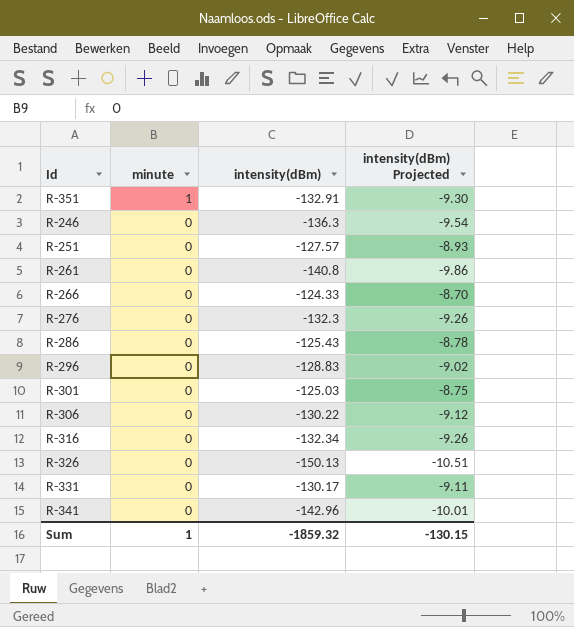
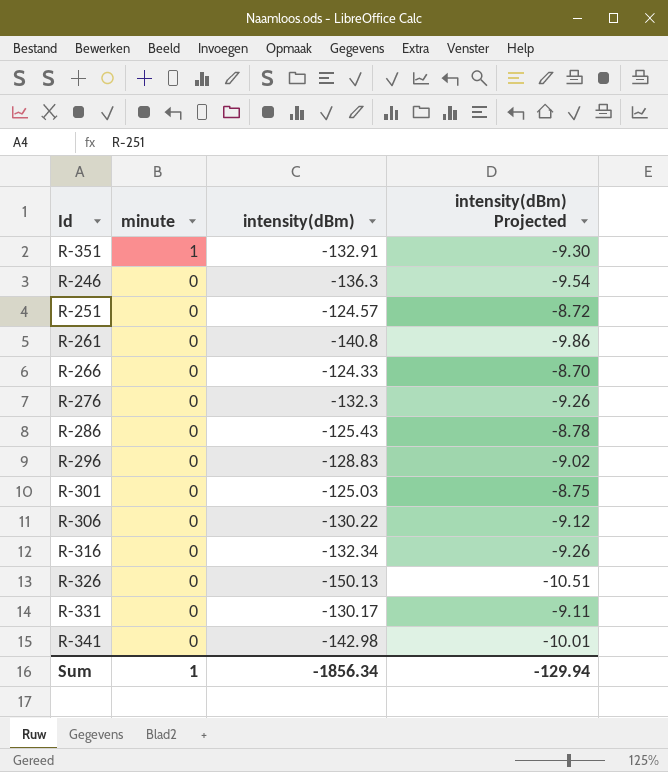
R-251 | intensity(dBm): -127.57 -> -124.57
R-251 | intensity(dBm) Projected: -8.93 -> -8.72
R-341 | intensity(dBm): -142.96 -> -142.98
Sum | intensity(dBm): -1859.32 -> -1856.34
Sum | intensity(dBm) Projected: -130.15 -> -129.94

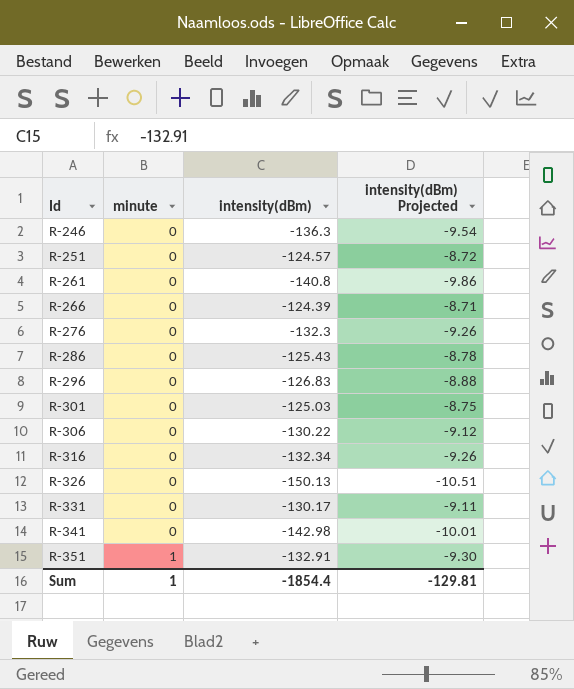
row order: minute descending -> Id ascending
R-266 | intensity(dBm): -124.33 -> -124.39
R-266 | intensity(dBm) Projected: -8.70 -> -8.71
R-296 | intensity(dBm): -128.83 -> -126.83
R-296 | intensity(dBm) Projected: -9.02 -> -8.88
Sum | intensity(dBm): -1856.34 -> -1854.4
Sum | intensity(dBm) Projected: -129.94 -> -129.81

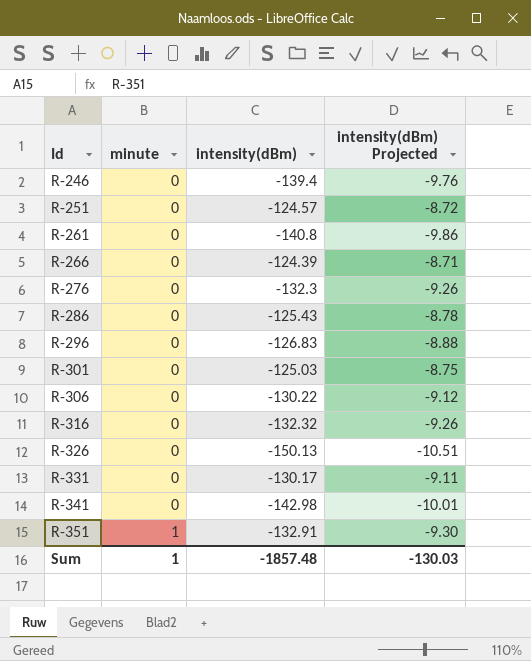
R-246 | intensity(dBm): -136.3 -> -139.4
R-246 | intensity(dBm) Projected: -9.54 -> -9.76
R-316 | intensity(dBm): -132.34 -> -132.32
Sum | intensity(dBm): -1854.4 -> -1857.48
Sum | intensity(dBm) Projected: -129.81 -> -130.03

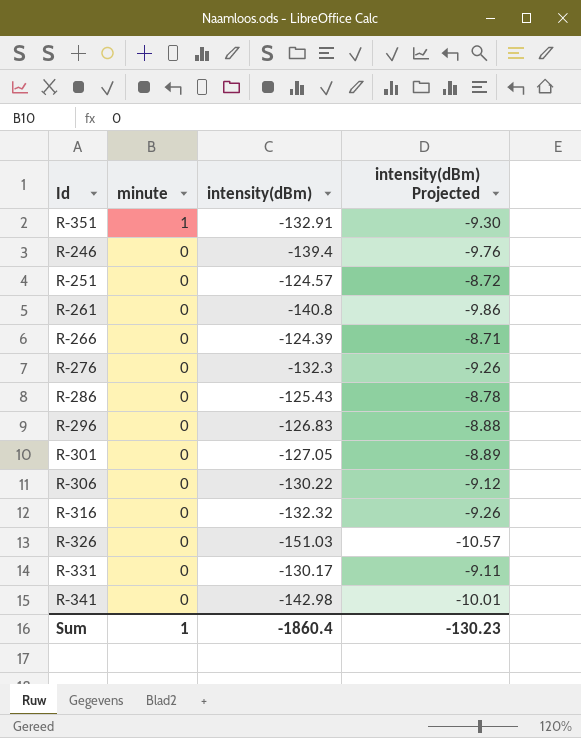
row order: Id ascending -> minute descending
R-301 | intensity(dBm): -125.03 -> -127.05
R-301 | intensity(dBm) Projected: -8.75 -> -8.89
R-326 | intensity(dBm): -150.13 -> -151.03
R-326 | intensity(dBm) Projected: -10.51 -> -10.57
Sum | intensity(dBm): -1857.48 -> -1860.4
Sum | intensity(dBm) Projected: -130.03 -> -130.23

